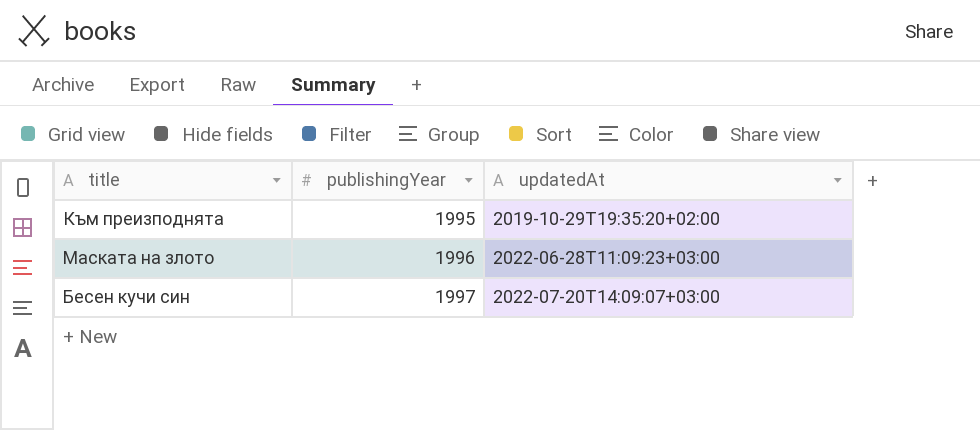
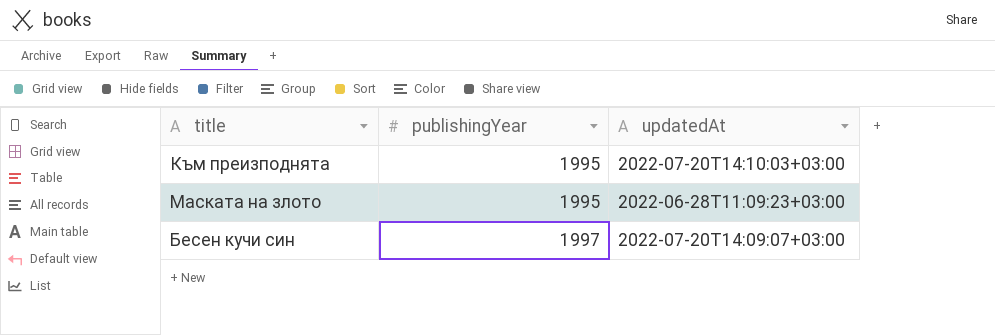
Към преизподнята | updatedAt: 2019-10-29T19:35:20+02:00 -> 2022-07-20T14:10:03+03:00
Маската на злото | publishingYear: 1996 -> 1995

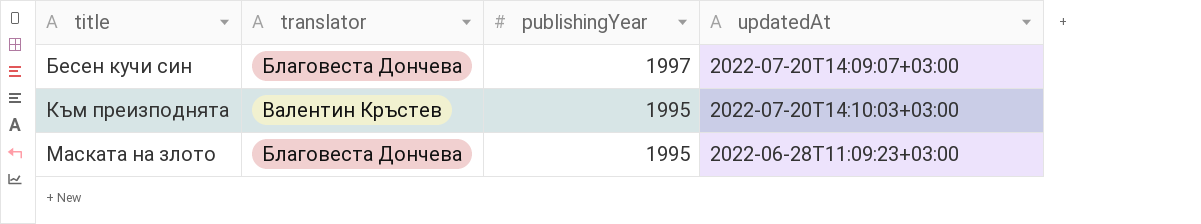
row order: publishingYear ascending -> title ascending
column translator | position: none -> 2

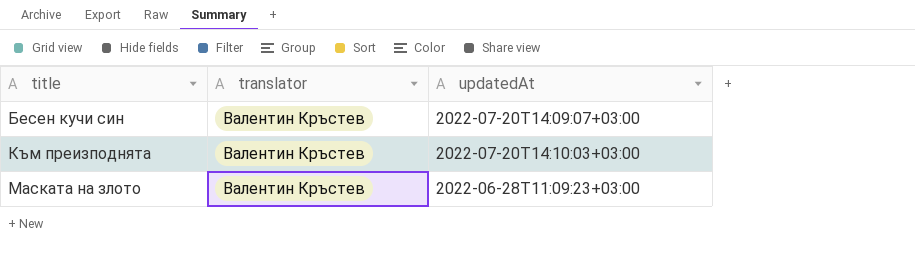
column publishingYear | position: 3 -> none
Бесен кучи син | translator: Благовеста Дончева -> Валентин Кръстев
Маската на злото | translator: Благовеста Дончева -> Валентин Кръстев

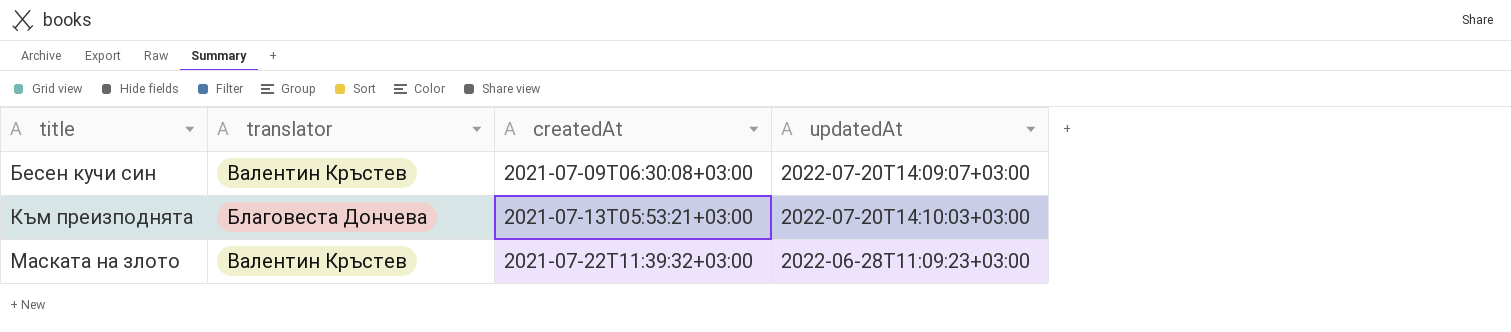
column createdAt | position: none -> 3
Към преизподнята | translator: Валентин Кръстев -> Благовеста Дончева

